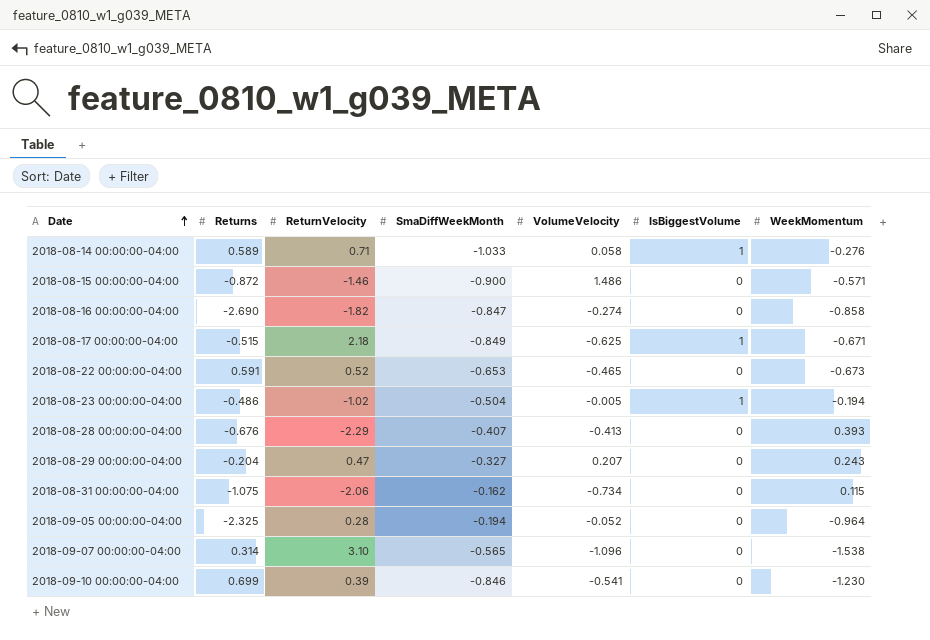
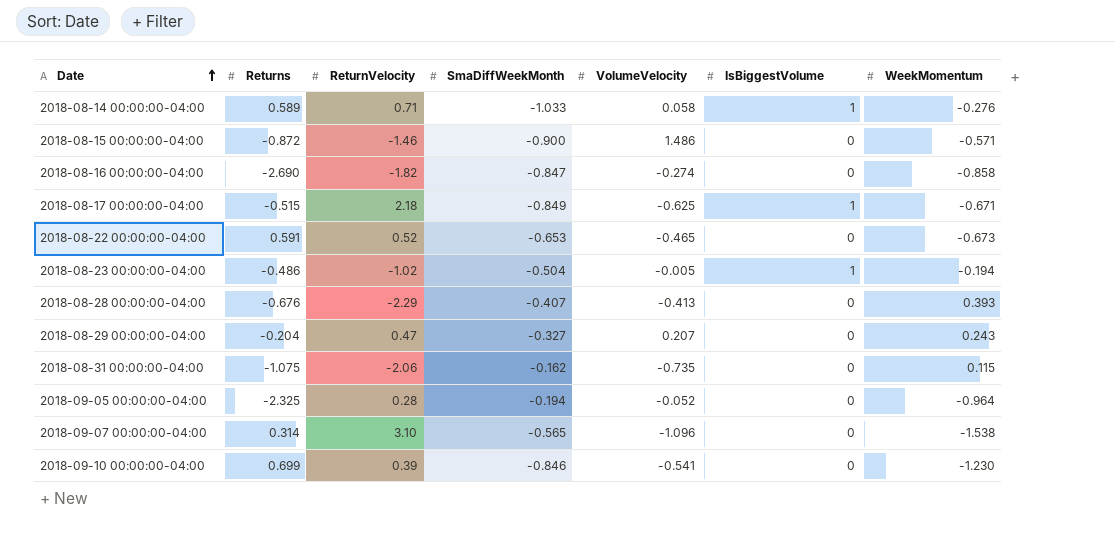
2018-08-31 00:00:00-04:00 | VolumeVelocity: -0.734 -> -0.735

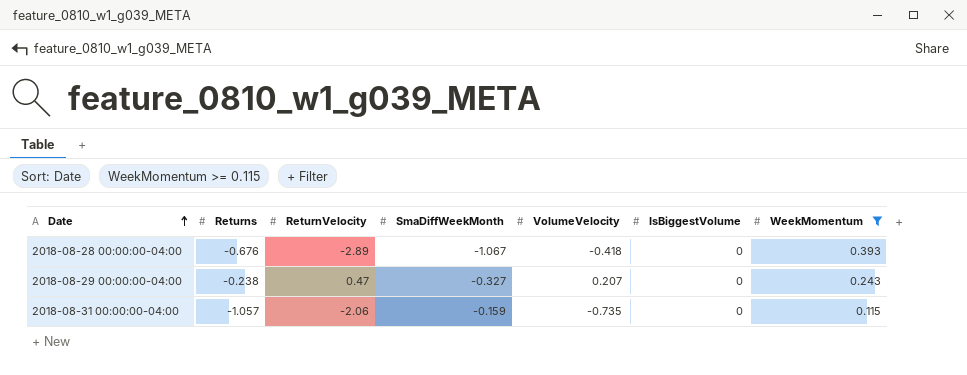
filter: none -> WeekMomentum >= 0.115
2018-08-28 00:00:00-04:00 | ReturnVelocity: -2.29 -> -2.89
2018-08-28 00:00:00-04:00 | SmaDiffWeekMonth: -0.407 -> -1.067
2018-08-28 00:00:00-04:00 | VolumeVelocity: -0.413 -> -0.418
2018-08-29 00:00:00-04:00 | Returns: -0.204 -> -0.238
2018-08-31 00:00:00-04:00 | Returns: -1.075 -> -1.057
2018-08-31 00:00:00-04:00 | SmaDiffWeekMonth: -0.162 -> -0.159

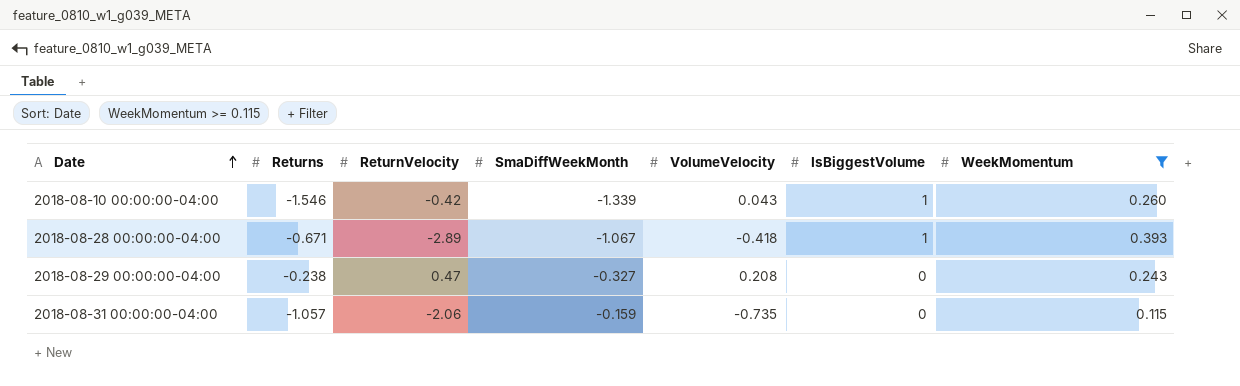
row 2018-08-10 00:00:00-04:00: none -> -1.546 | -0.42 | -1.339 | 0.043 | 1 | 0.260
2018-08-28 00:00:00-04:00 | Returns: -0.676 -> -0.671
2018-08-28 00:00:00-04:00 | IsBiggestVolume: 0 -> 1
2018-08-29 00:00:00-04:00 | VolumeVelocity: 0.207 -> 0.208

